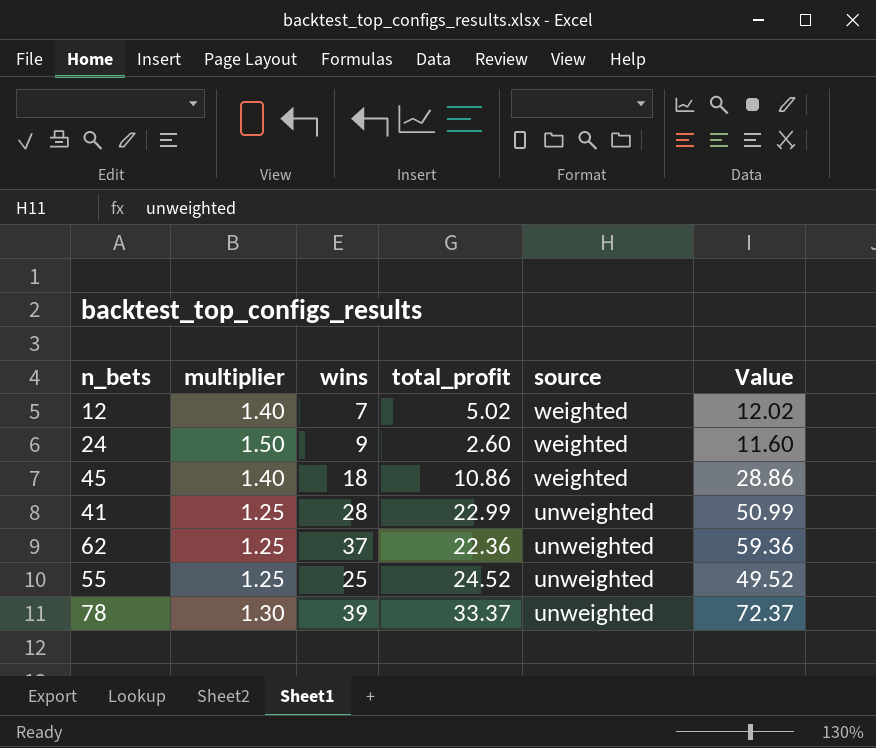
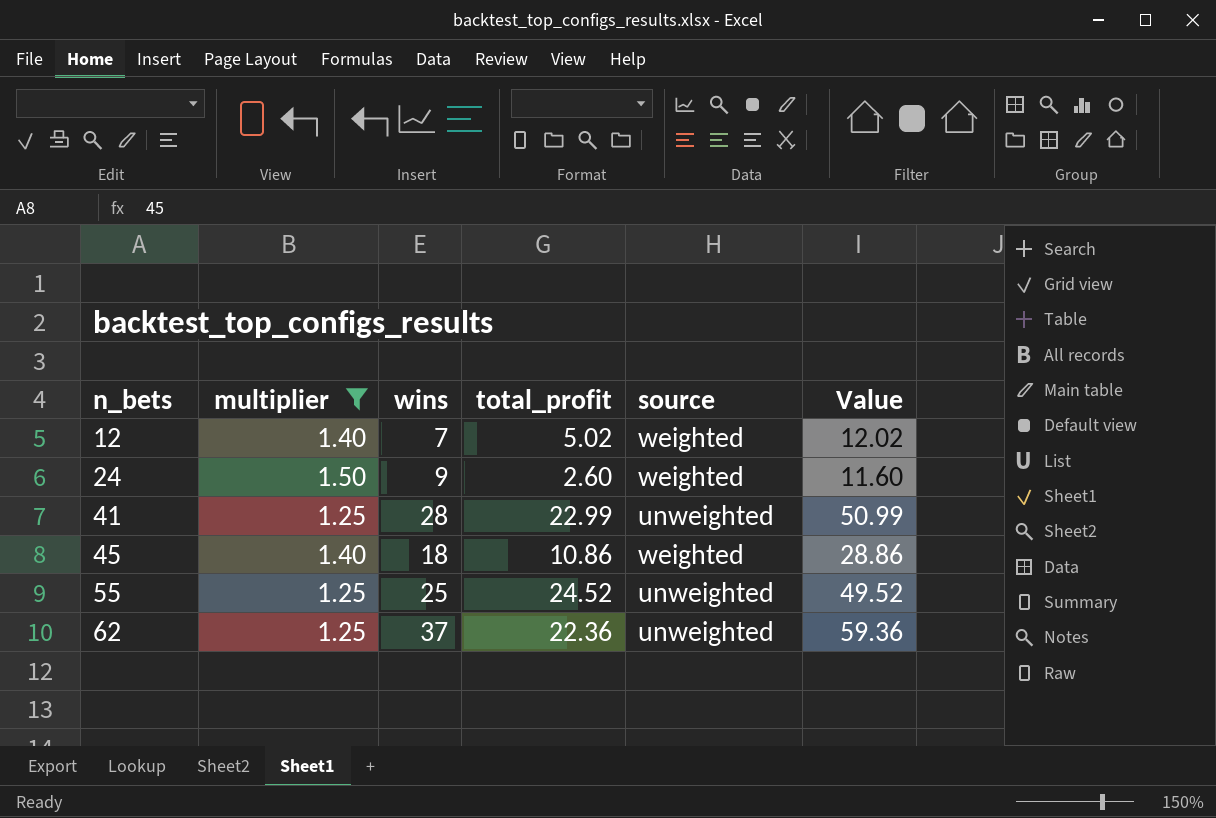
filter: none -> multiplier != 1.30
row order: source descending -> n_bets ascending

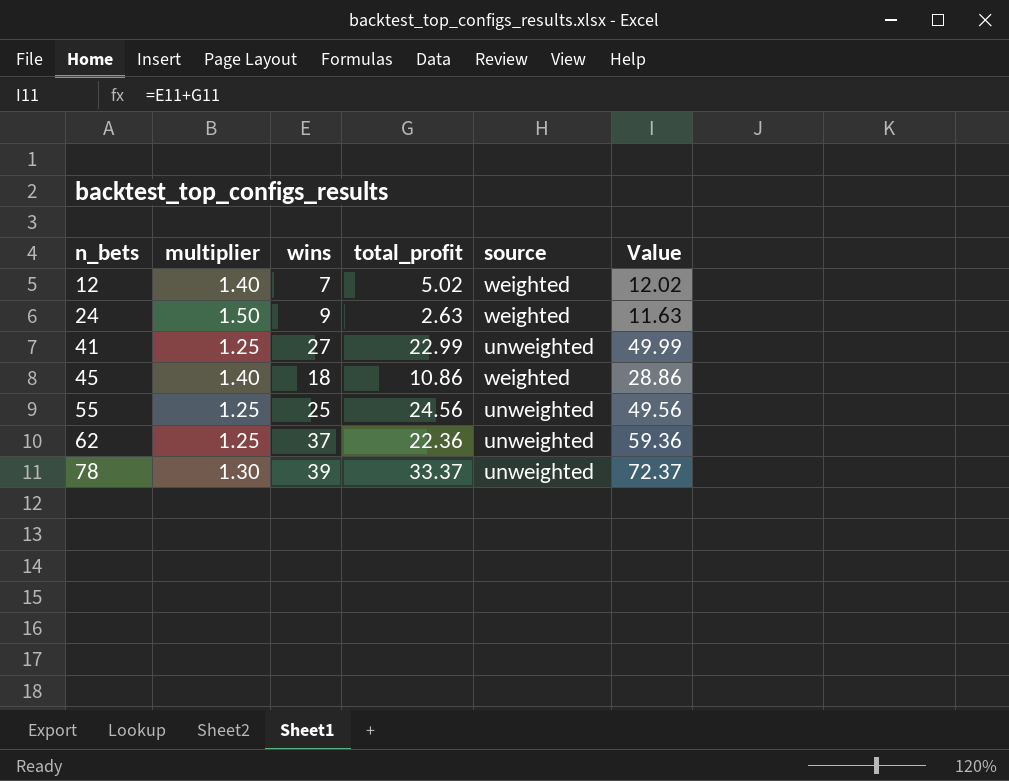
filter: multiplier != 1.30 -> none
24 | total_profit: 2.60 -> 2.63
24 | Value: 11.60 -> 11.63
41 | wins: 28 -> 27
41 | Value: 50.99 -> 49.99
55 | total_profit: 24.52 -> 24.56
55 | Value: 49.52 -> 49.56

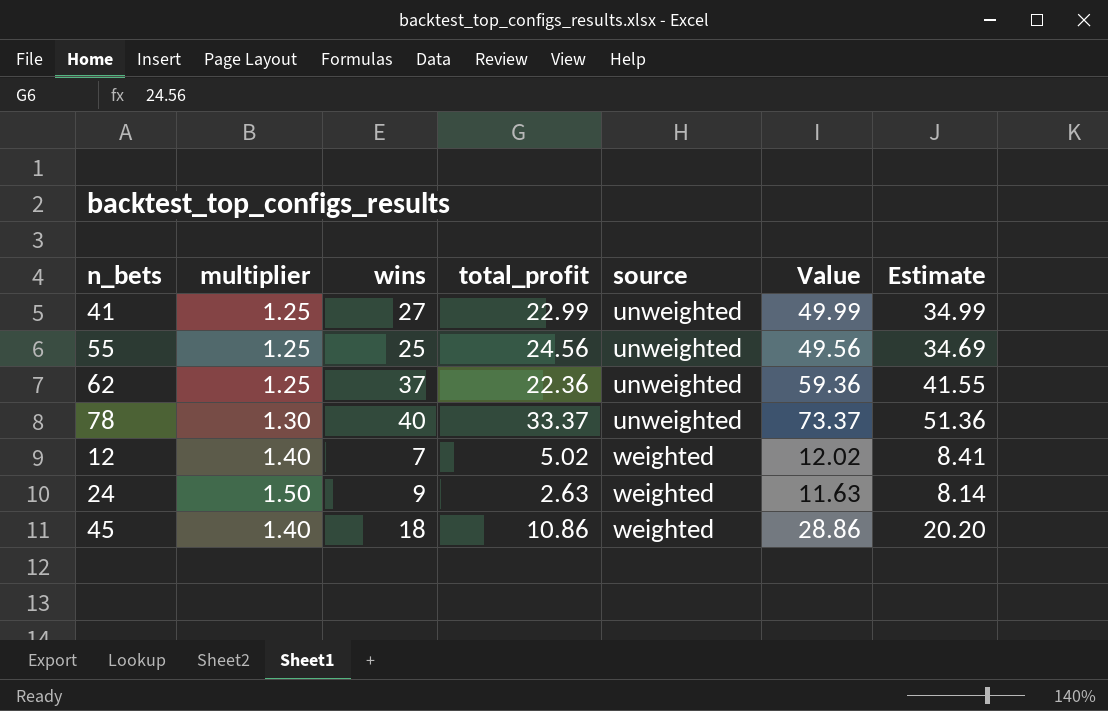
row order: n_bets ascending -> source ascending
column Estimate | formula: none -> [Value] * 0.7
78 | wins: 39 -> 40
78 | Value: 72.37 -> 73.37

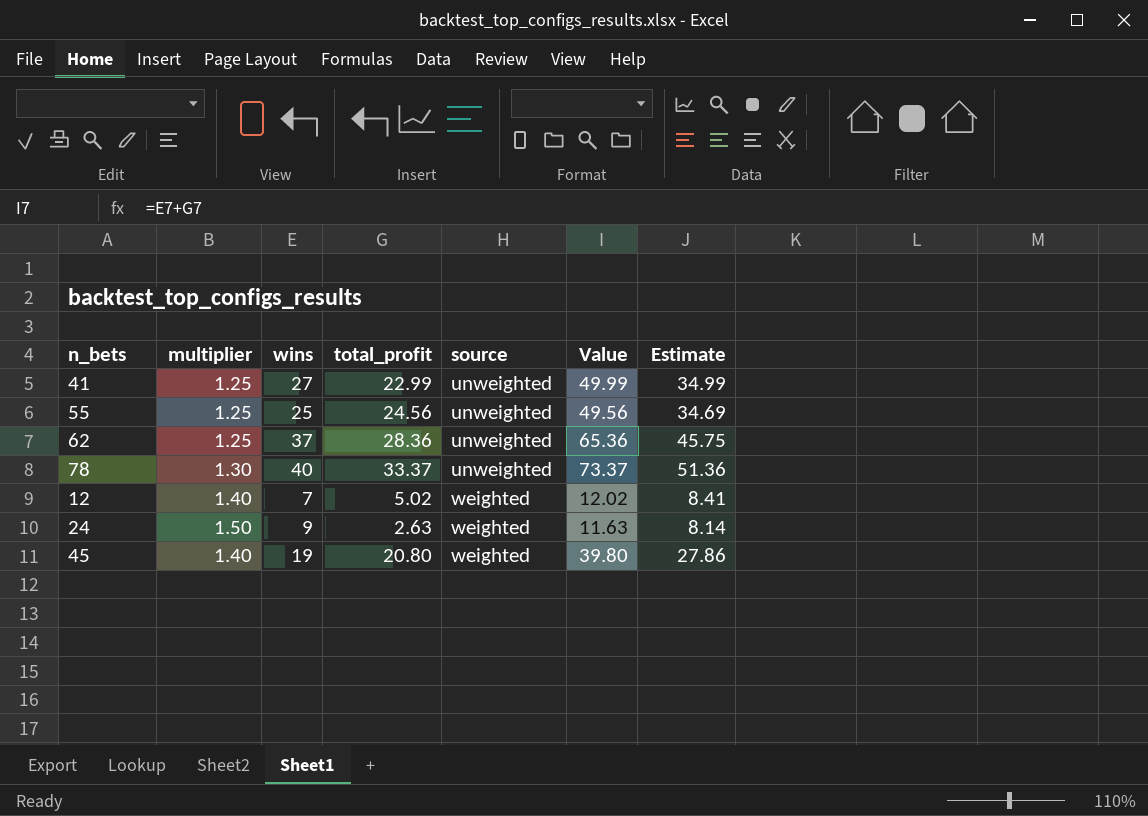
62 | total_profit: 22.36 -> 28.36
62 | Value: 59.36 -> 65.36
62 | Estimate: 41.55 -> 45.75
45 | wins: 18 -> 19
45 | total_profit: 10.86 -> 20.80
45 | Value: 28.86 -> 39.80
45 | Estimate: 20.20 -> 27.86

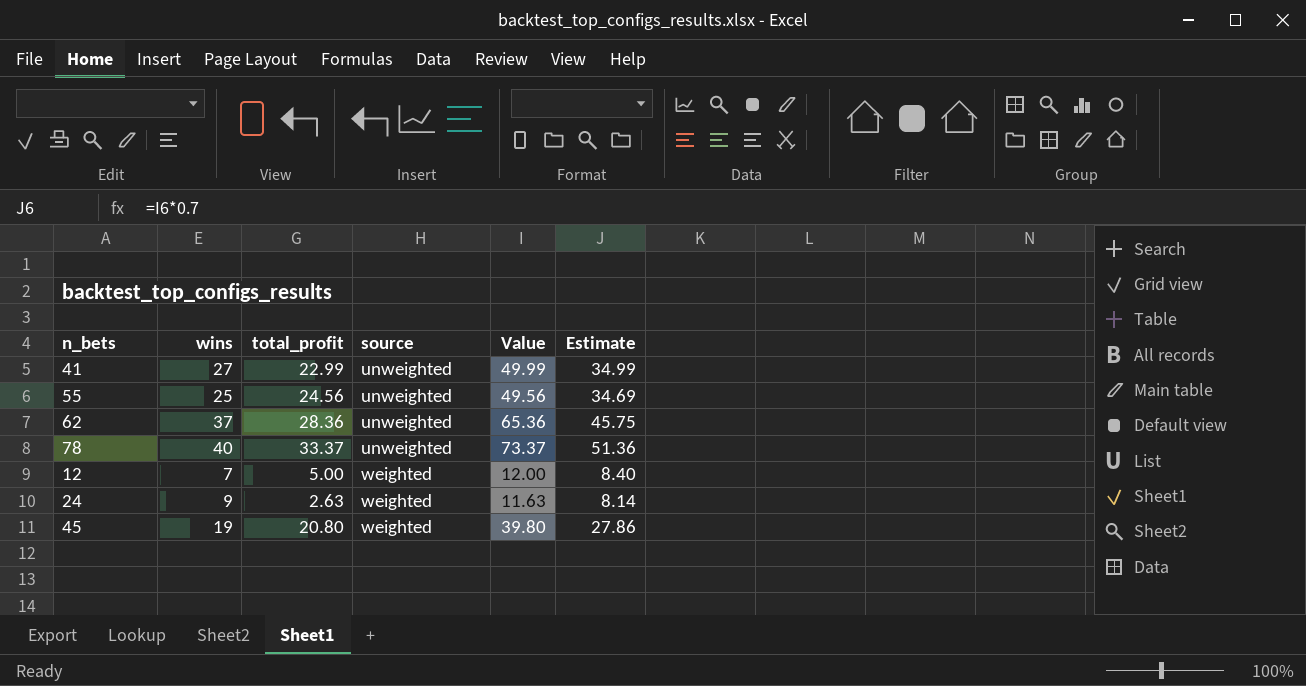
column multiplier | position: 2 -> none
12 | total_profit: 5.02 -> 5.00
12 | Value: 12.02 -> 12.00
12 | Estimate: 8.41 -> 8.40

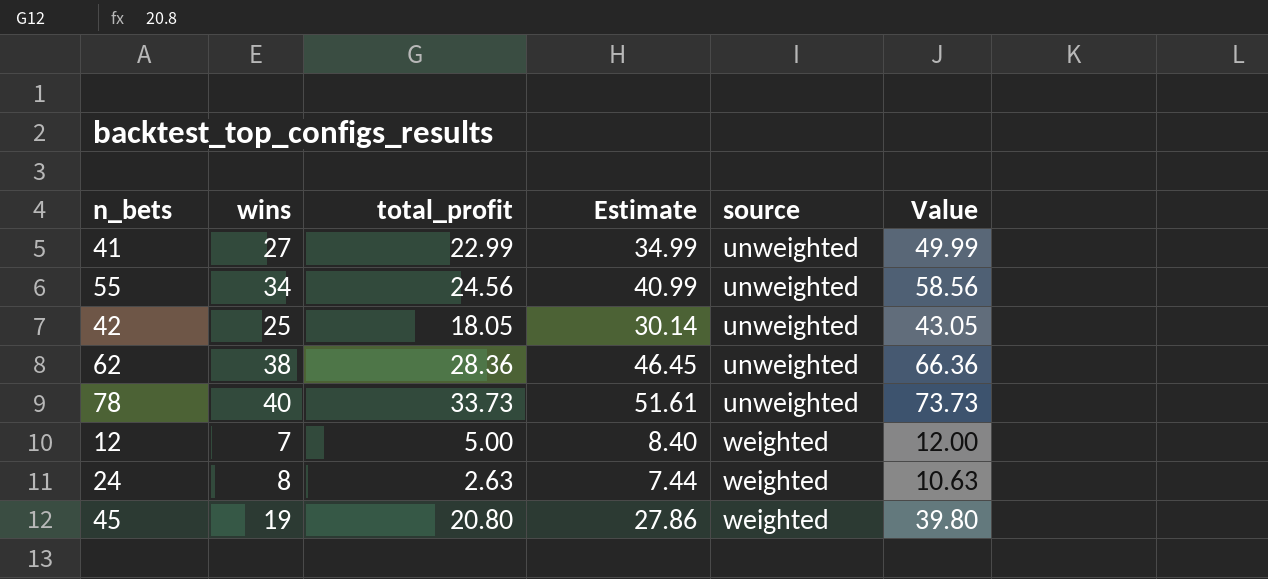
column Estimate | position: 6 -> 4
55 | wins: 25 -> 34
55 | Estimate: 34.69 -> 40.99
55 | Value: 49.56 -> 58.56
row 42: none -> 25 | 18.05 | 30.14 | unweighted | 43.05
62 | wins: 37 -> 38
62 | Estimate: 45.75 -> 46.45
62 | Value: 65.36 -> 66.36
78 | total_profit: 33.37 -> 33.73
78 | Estimate: 51.36 -> 51.61
78 | Value: 73.37 -> 73.73
24 | wins: 9 -> 8
24 | Estimate: 8.14 -> 7.44
24 | Value: 11.63 -> 10.63

